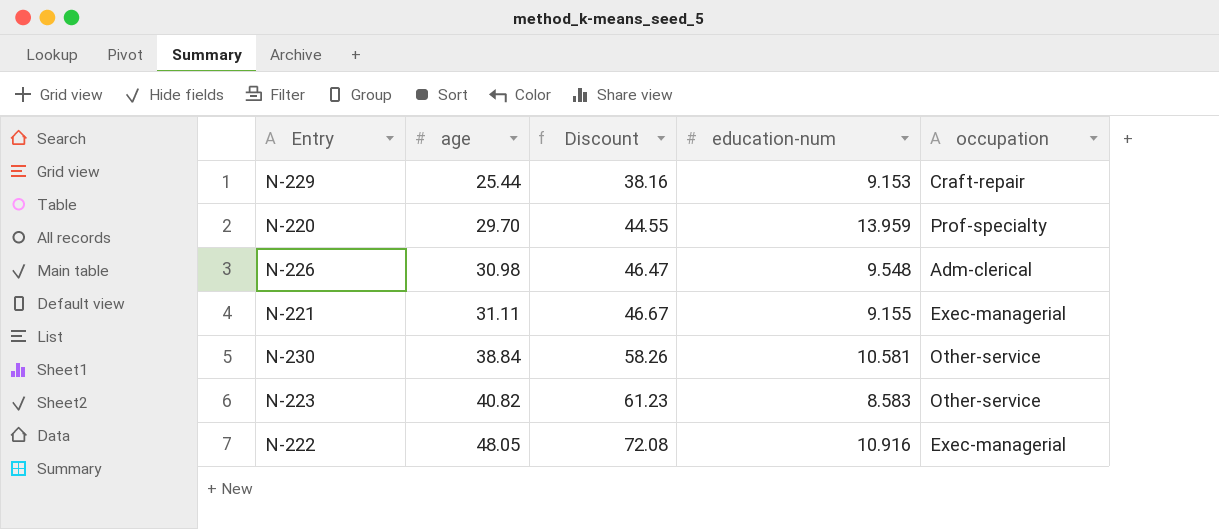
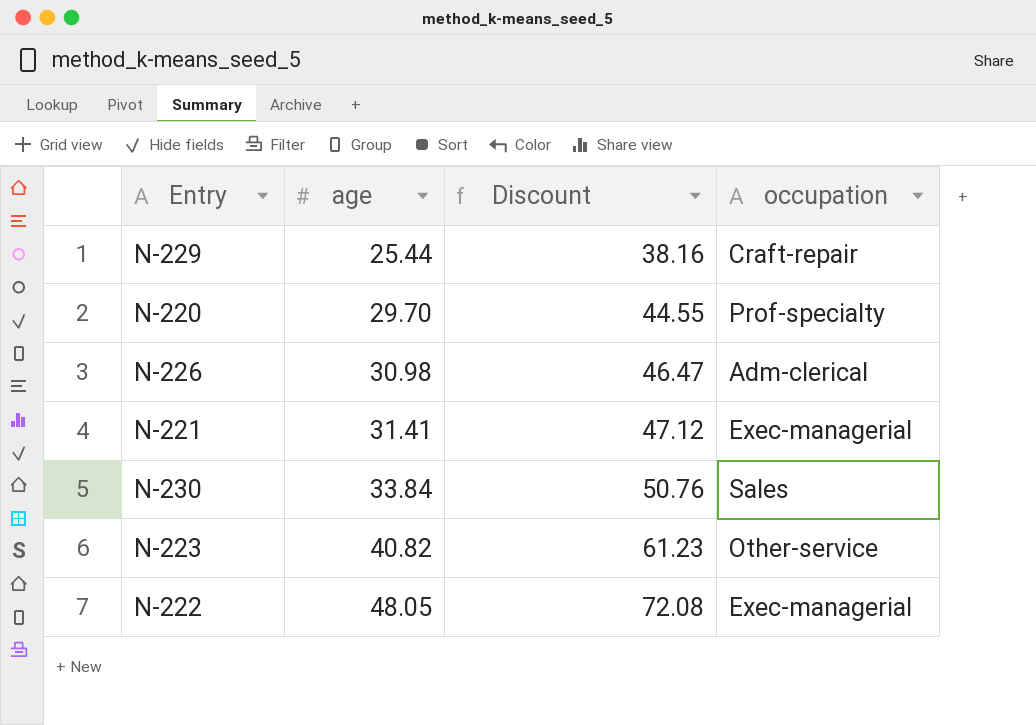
column education-num | position: 4 -> none
N-221 | age: 31.11 -> 31.41
N-221 | Discount: 46.67 -> 47.12
N-230 | age: 38.84 -> 33.84
N-230 | Discount: 58.26 -> 50.76
N-230 | occupation: Other-service -> Sales

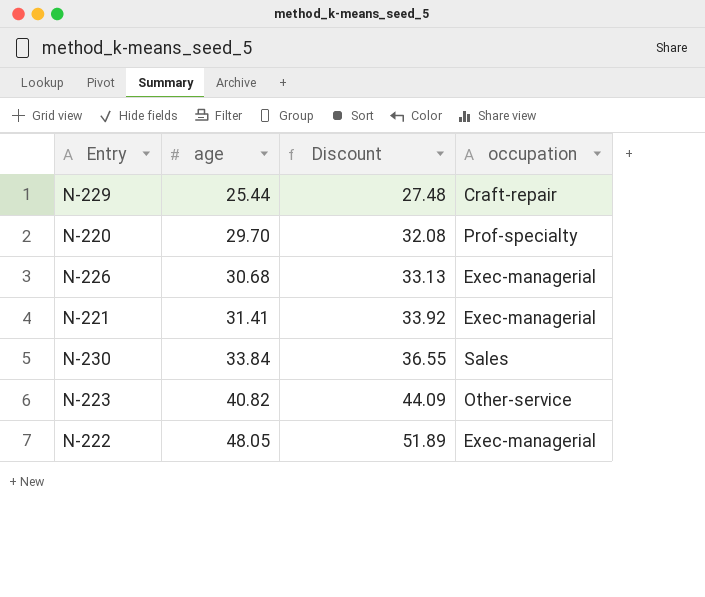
column Discount | formula: [age] * 1.5 -> [age] * 1.08
N-226 | age: 30.98 -> 30.68
N-226 | occupation: Adm-clerical -> Exec-managerial

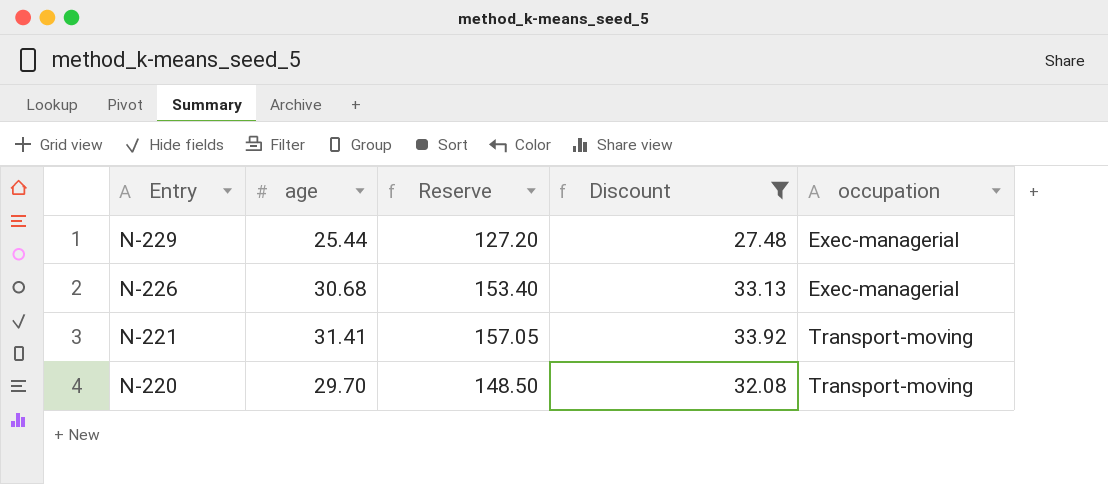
filter: none -> Discount <= 33.92
row order: age ascending -> Entry descending
column Reserve | formula: none -> [age] * 5
N-229 | occupation: Craft-repair -> Exec-managerial
N-221 | occupation: Exec-managerial -> Transport-moving
N-220 | occupation: Prof-specialty -> Transport-moving

